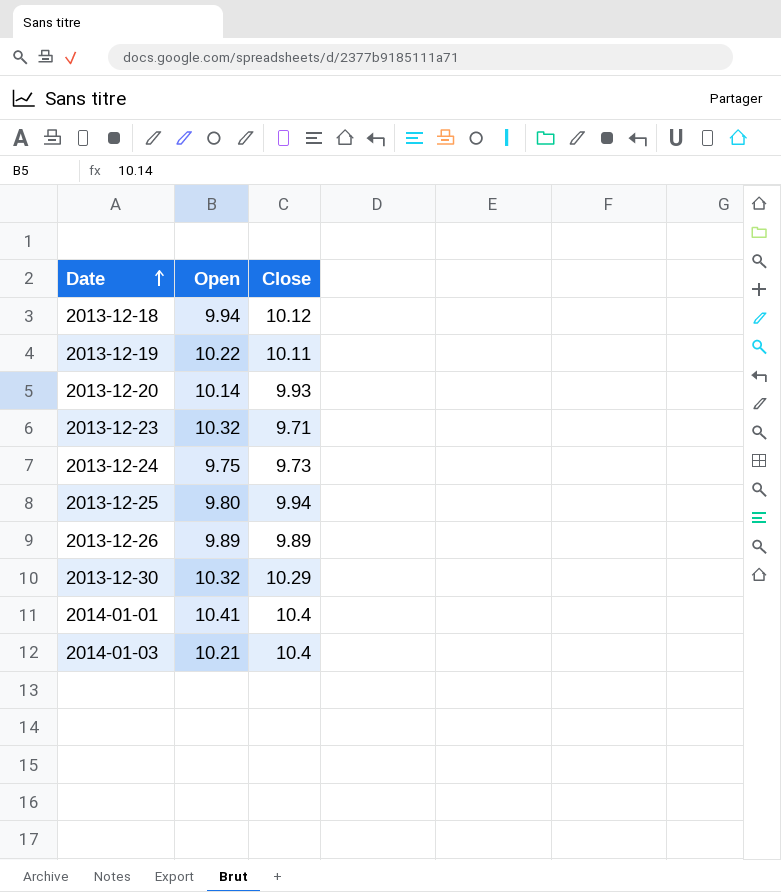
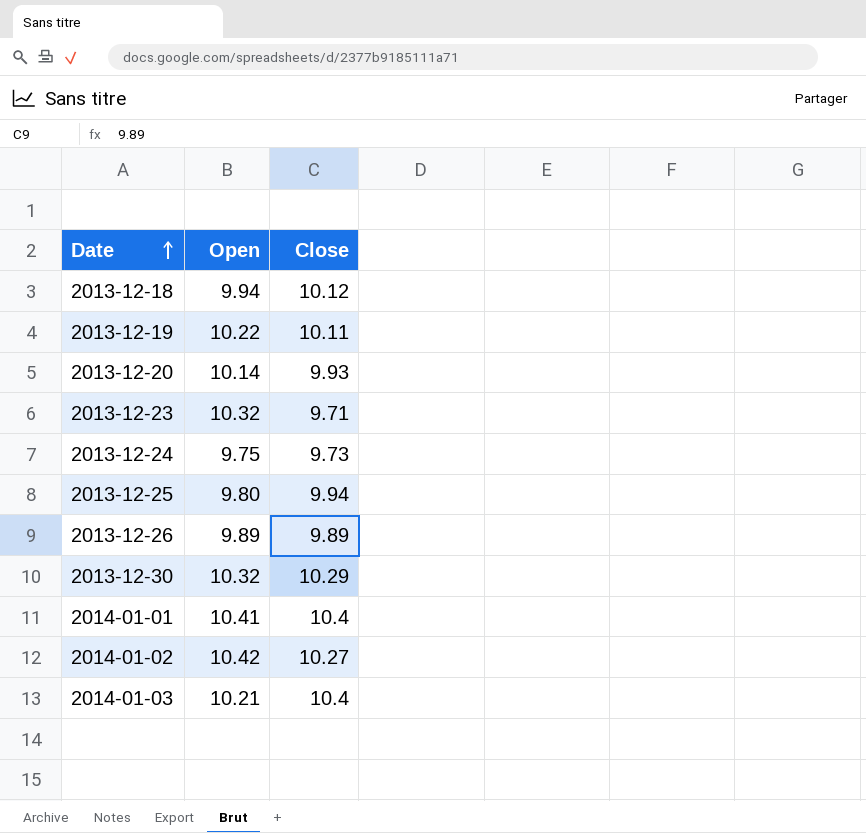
row 2014-01-02: none -> 10.42 | 10.27

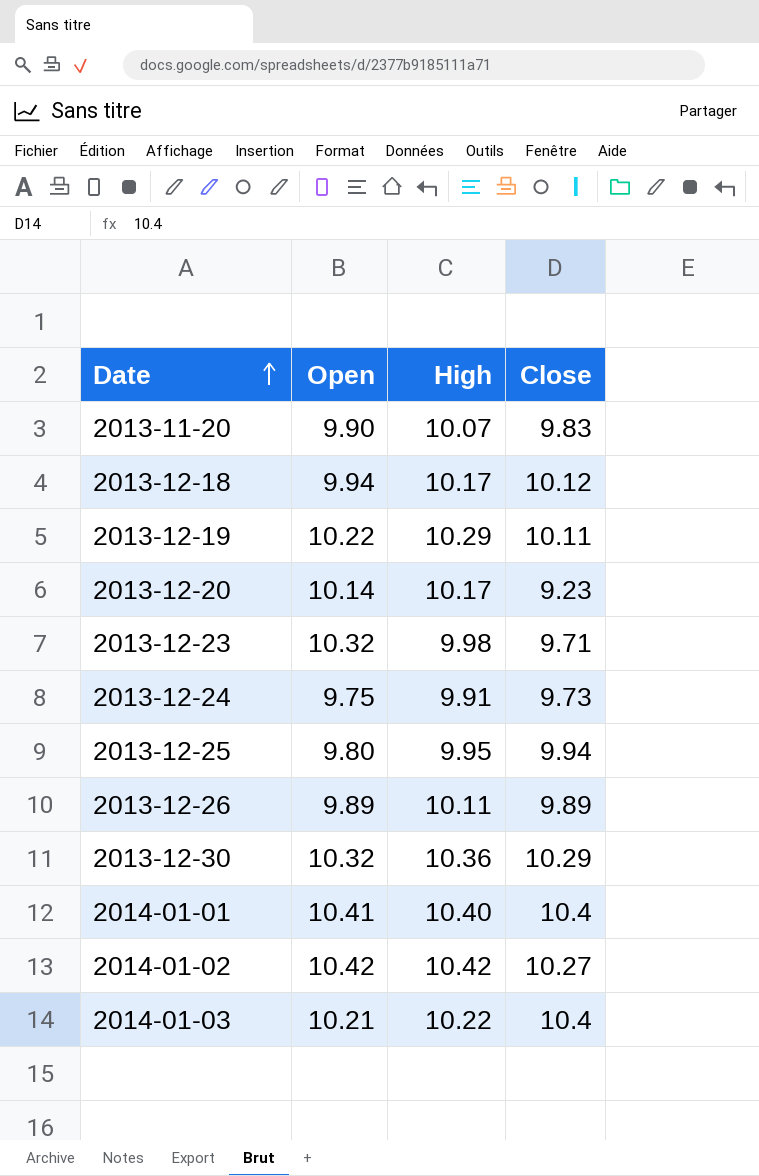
column High | position: none -> 3
row 2013-11-20: none -> 9.90 | 10.07 | 9.83
2013-12-20 | Close: 9.93 -> 9.23

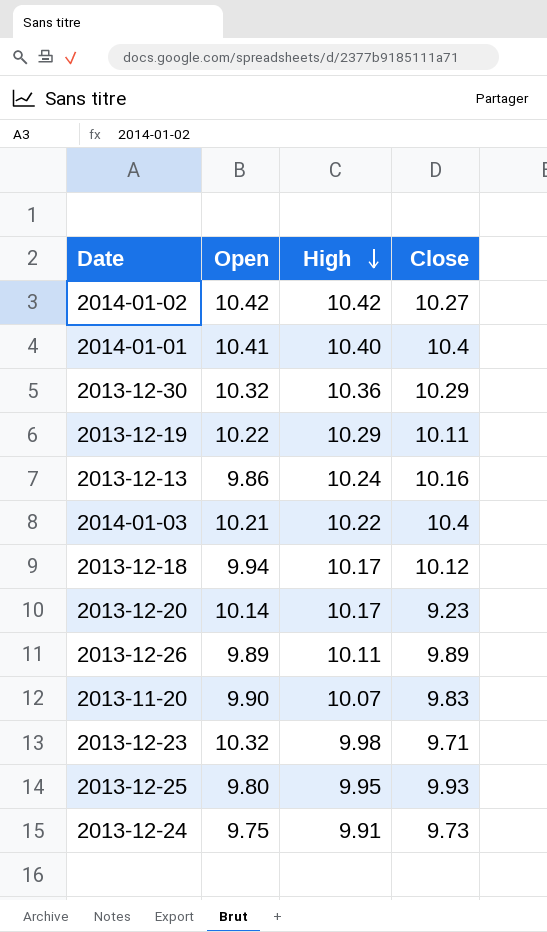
row order: Date ascending -> High descending
row 2013-12-13: none -> 9.86 | 10.24 | 10.16
2013-12-25 | Close: 9.94 -> 9.93

